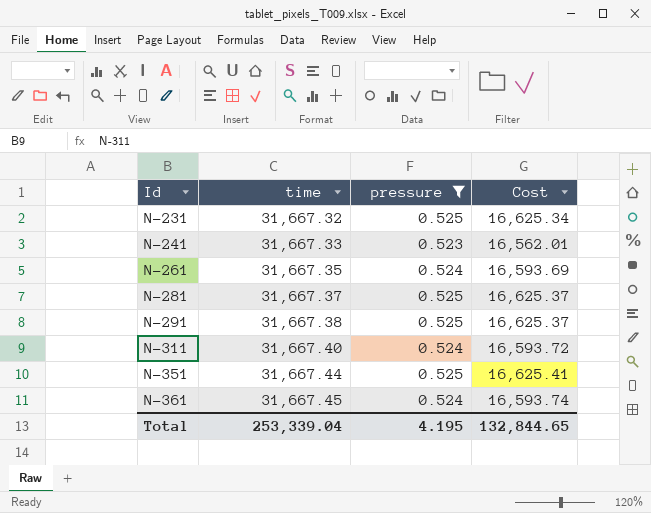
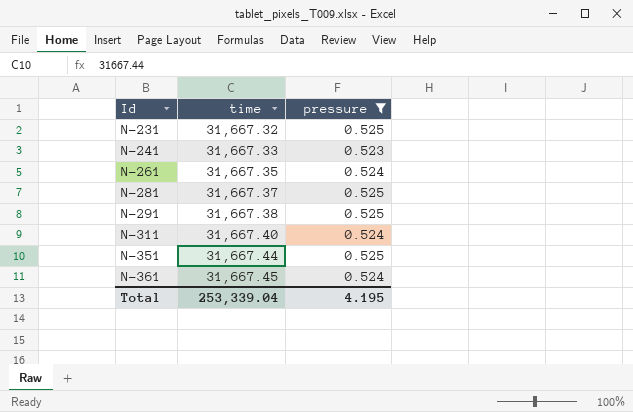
column Cost | formula: [time] * [pressure] -> none

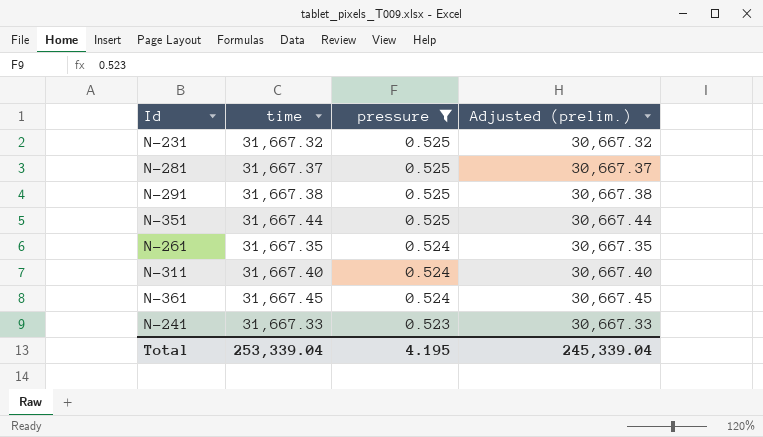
row order: Id ascending -> pressure descending
column Adjusted (prelim.) | formula: none -> [time] - 1000

